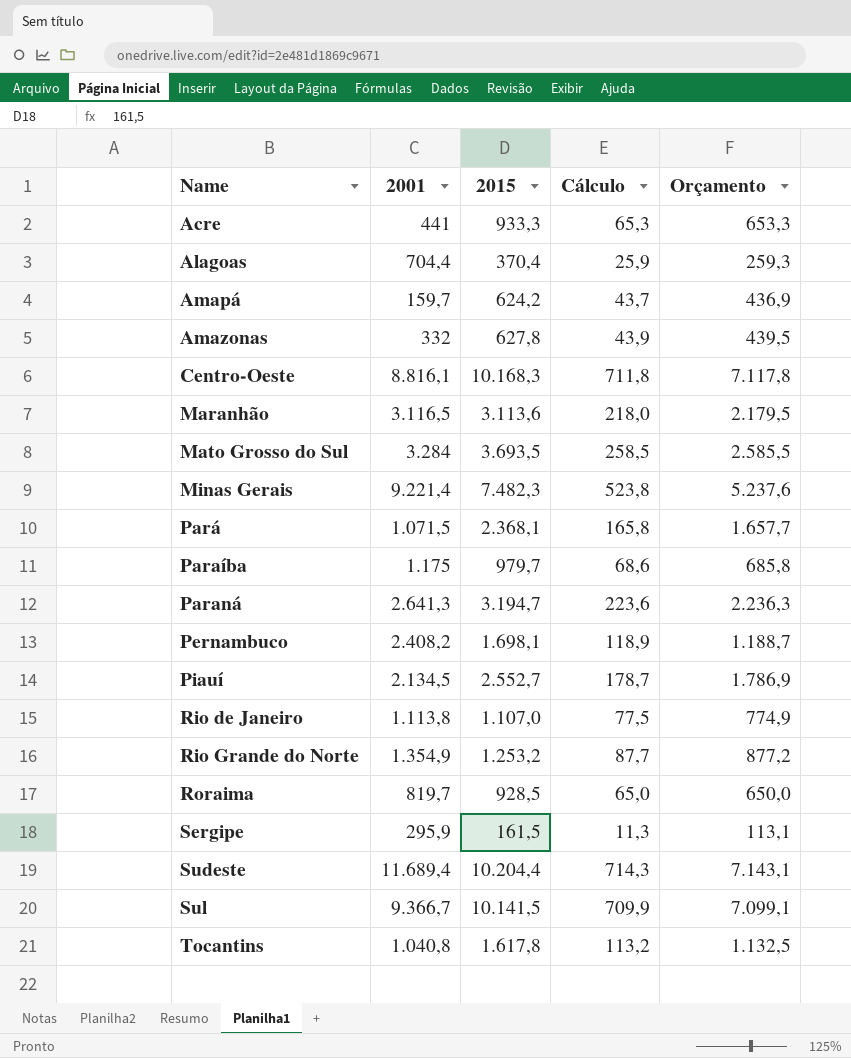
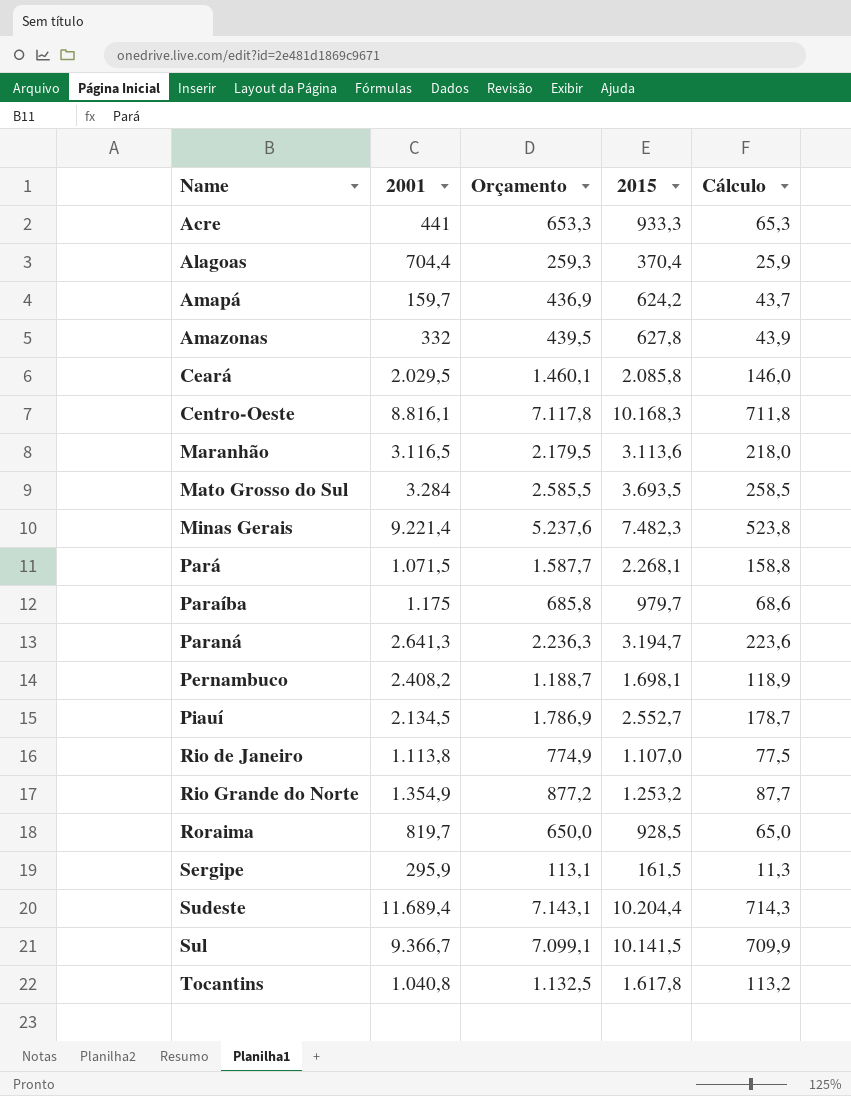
column Orçamento | position: 5 -> 3
row Ceará: none -> 2.029,5 | 1.460,1 | 2.085,8 | 146,0
Pará | Orçamento: 1.657,7 -> 1.587,7
Pará | 2015: 2.368,1 -> 2.268,1
Pará | Cálculo: 165,8 -> 158,8

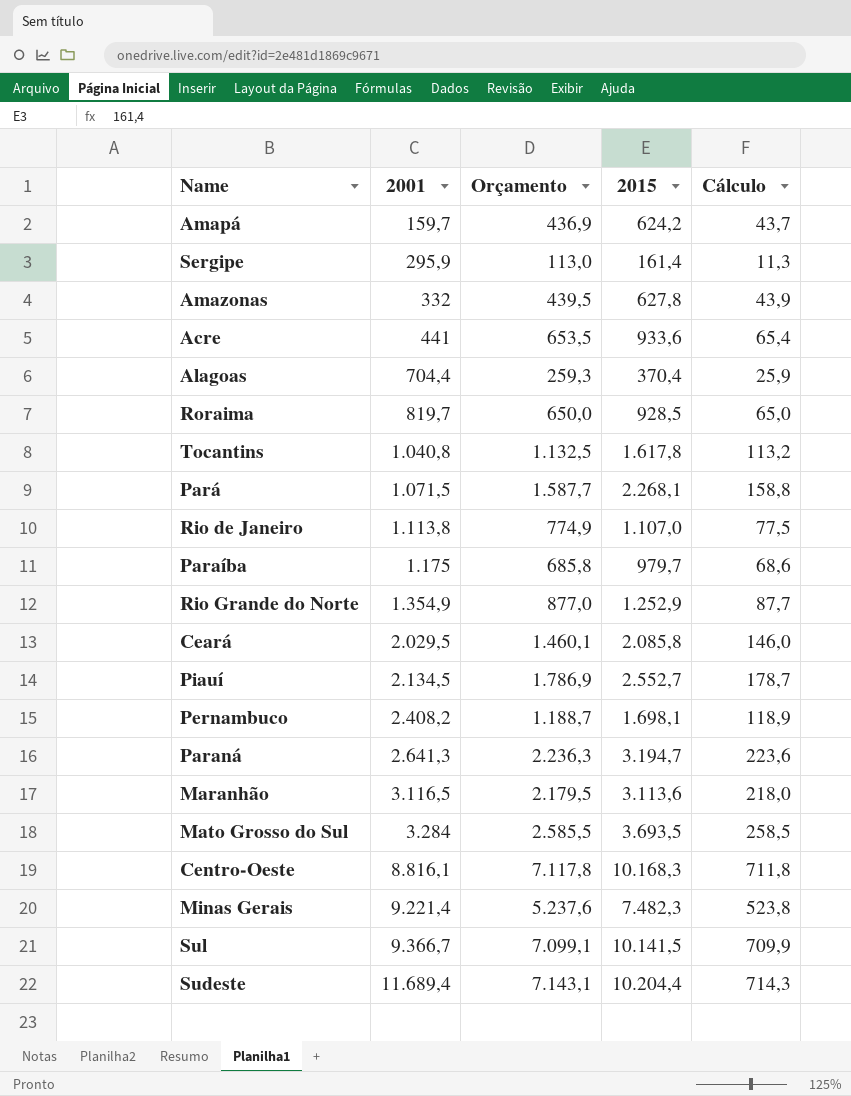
row order: Name ascending -> 2001 ascending
Sergipe | Orçamento: 113,1 -> 113,0
Sergipe | 2015: 161,5 -> 161,4
Acre | Orçamento: 653,3 -> 653,5
Acre | 2015: 933,3 -> 933,6
Acre | Cálculo: 65,3 -> 65,4
Rio Grande do Norte | Orçamento: 877,2 -> 877,0
Rio Grande do Norte | 2015: 1.253,2 -> 1.252,9

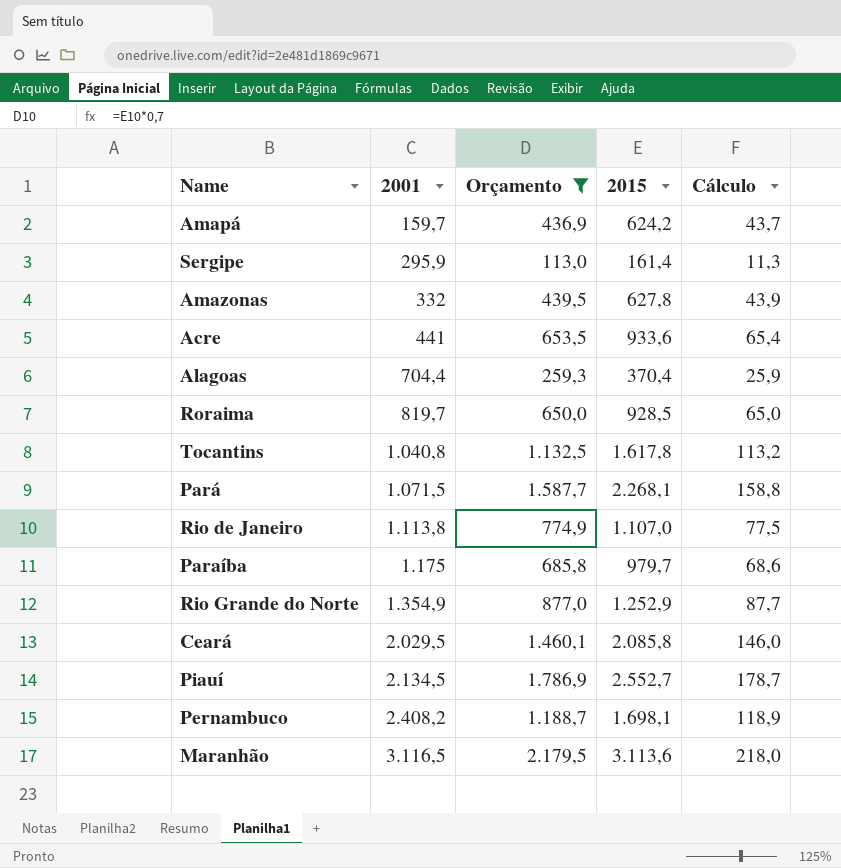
filter: none -> Orçamento <= 2.179,5

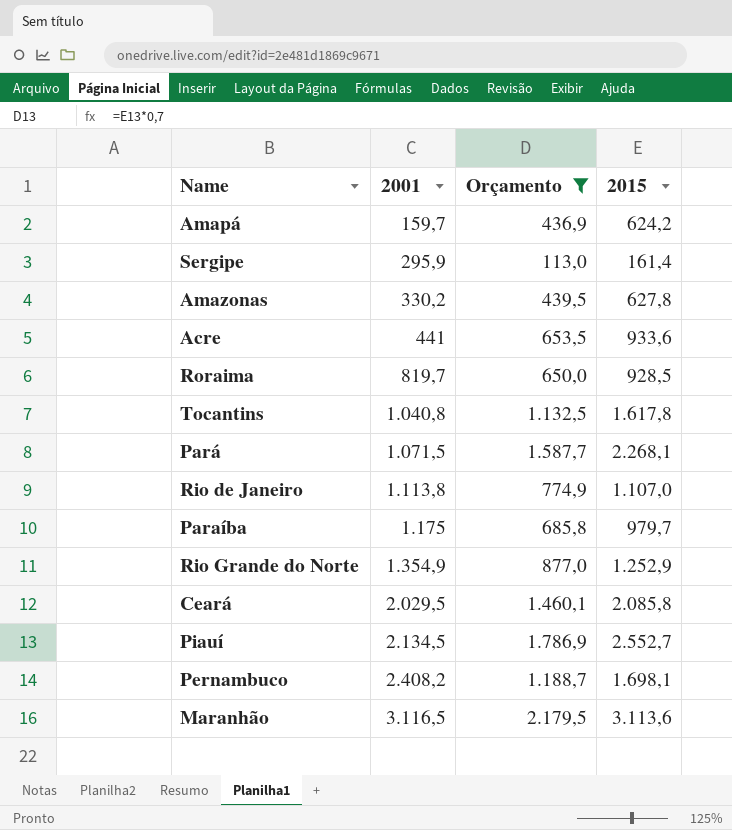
column Cálculo | formula: [2015] * 0,07 -> none
row Alagoas: 704,4 | 259,3 | 370,4 | 25,9 -> none
Amazonas | 2001: 332 -> 330,2

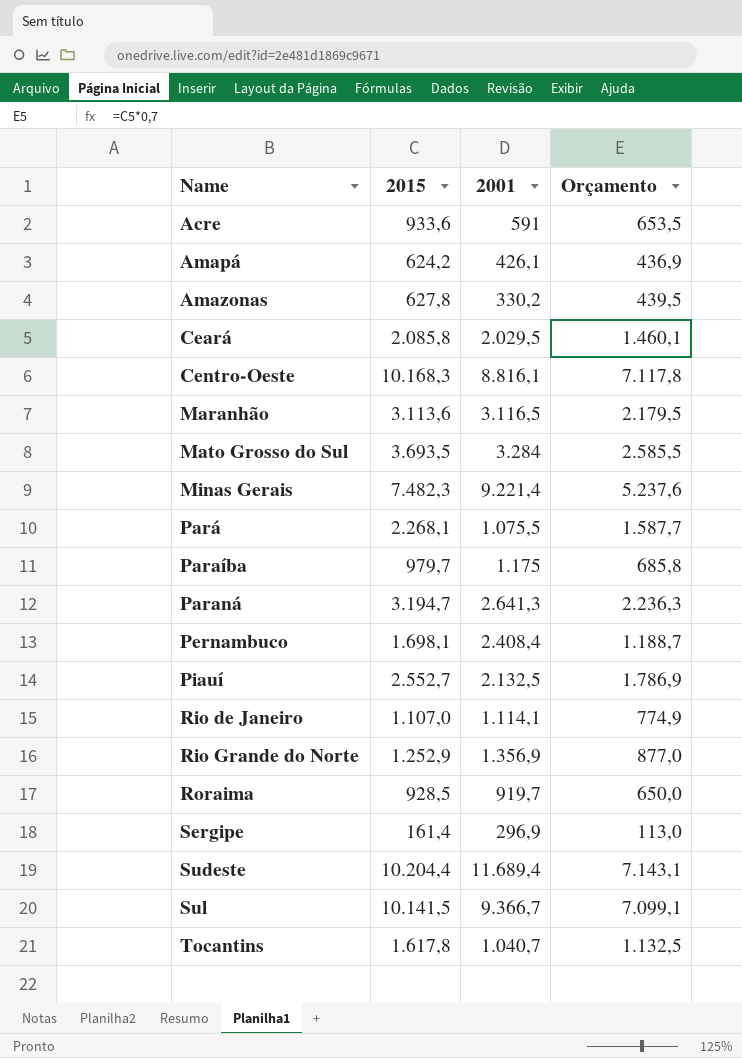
filter: Orçamento <= 2.179,5 -> none
row order: 2001 ascending -> Name ascending
column 2015 | position: 4 -> 2
Acre | 2001: 441 -> 591
Amapá | 2001: 159,7 -> 426,1
Pará | 2001: 1.071,5 -> 1.075,5
Pernambuco | 2001: 2.408,2 -> 2.408,4
Piauí | 2001: 2.134,5 -> 2.132,5
Rio de Janeiro | 2001: 1.113,8 -> 1.114,1
Rio Grande do Norte | 2001: 1.354,9 -> 1.356,9
Roraima | 2001: 819,7 -> 919,7
Sergipe | 2001: 295,9 -> 296,9
Tocantins | 2001: 1.040,8 -> 1.040,7

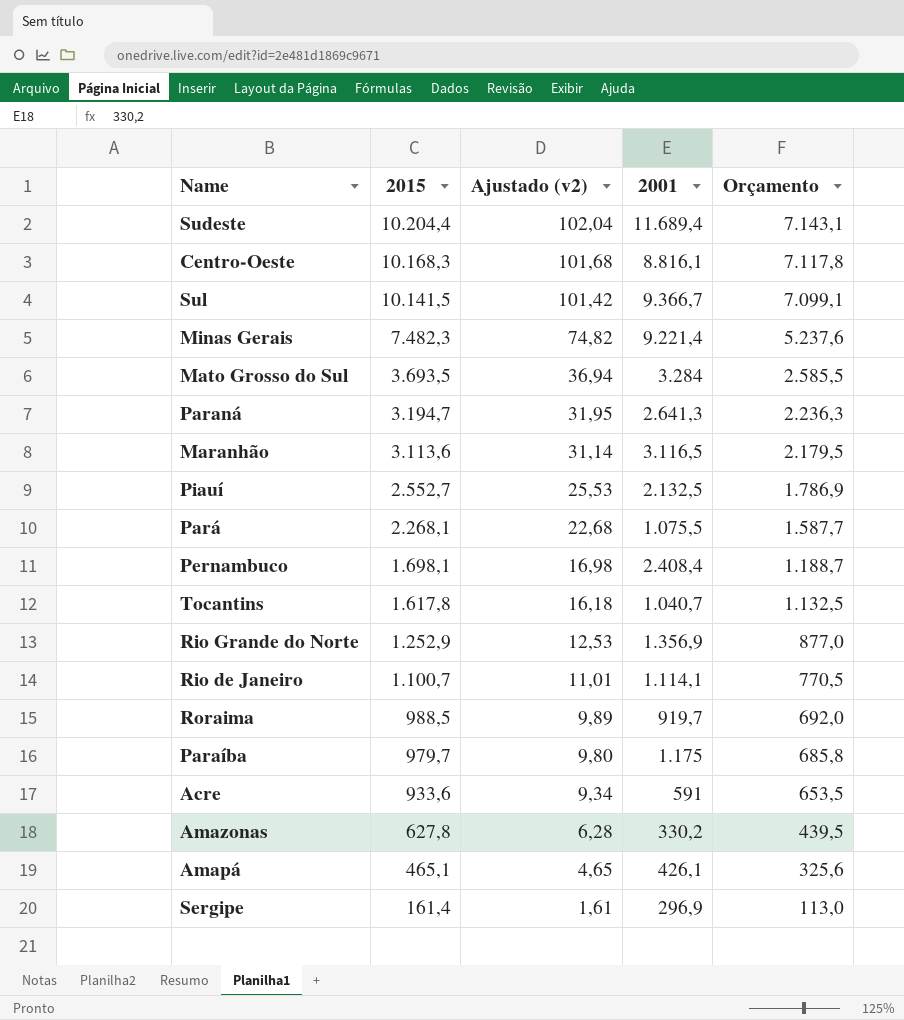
row order: Name ascending -> 2015 descending
column Ajustado (v2) | formula: none -> [2015] * 0,01
row Ceará: 2.085,8 | 2.029,5 | 1.460,1 -> none
Rio de Janeiro | 2015: 1.107,0 -> 1.100,7
Rio de Janeiro | Orçamento: 774,9 -> 770,5
Roraima | 2015: 928,5 -> 988,5
Roraima | Orçamento: 650,0 -> 692,0
Amapá | 2015: 624,2 -> 465,1
Amapá | Orçamento: 436,9 -> 325,6

